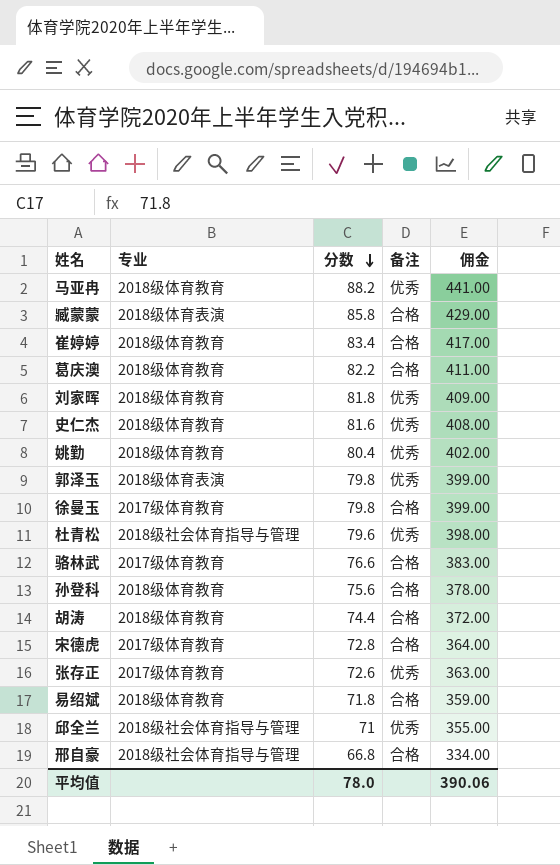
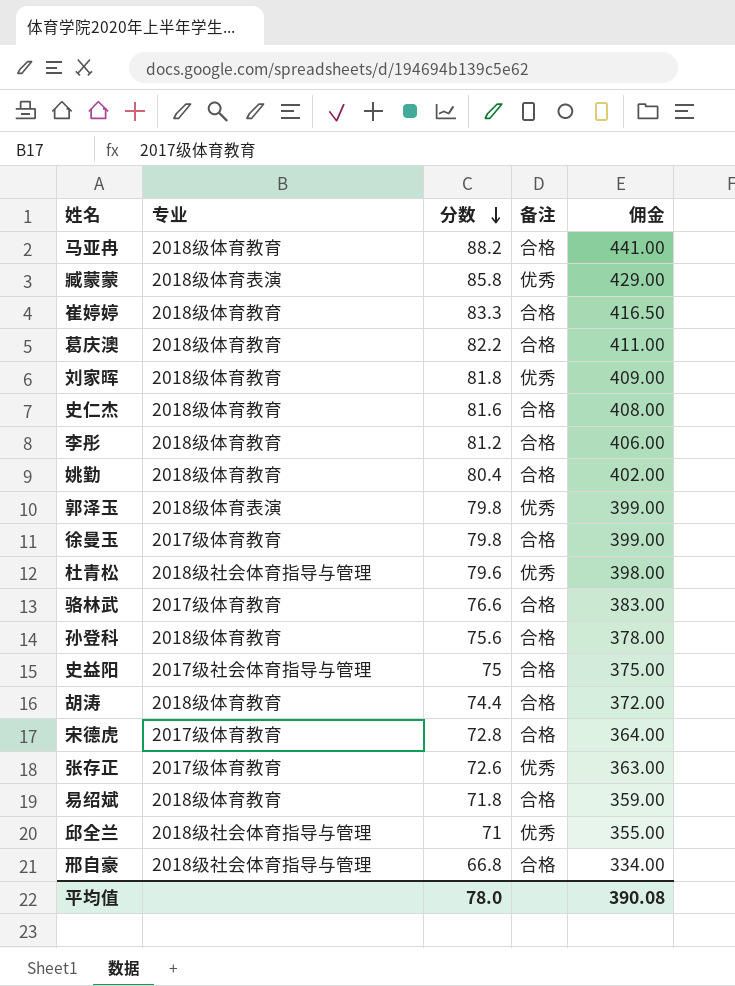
马亚冉 | 备注: 优秀 -> 合格
臧蒙蒙 | 备注: 合格 -> 优秀
崔婷婷 | 分数: 83.4 -> 83.3
崔婷婷 | 佣金: 417.00 -> 416.50
史仁杰 | 备注: 优秀 -> 合格
row 李彤: none -> 2018级体育教育 | 81.2 | 合格 | 406.00
姚勤 | 备注: 优秀 -> 合格
row 史益阳: none -> 2017级社会体育指导与管理 | 75 | 合格 | 375.00
平均值 | 佣金: 390.06 -> 390.08

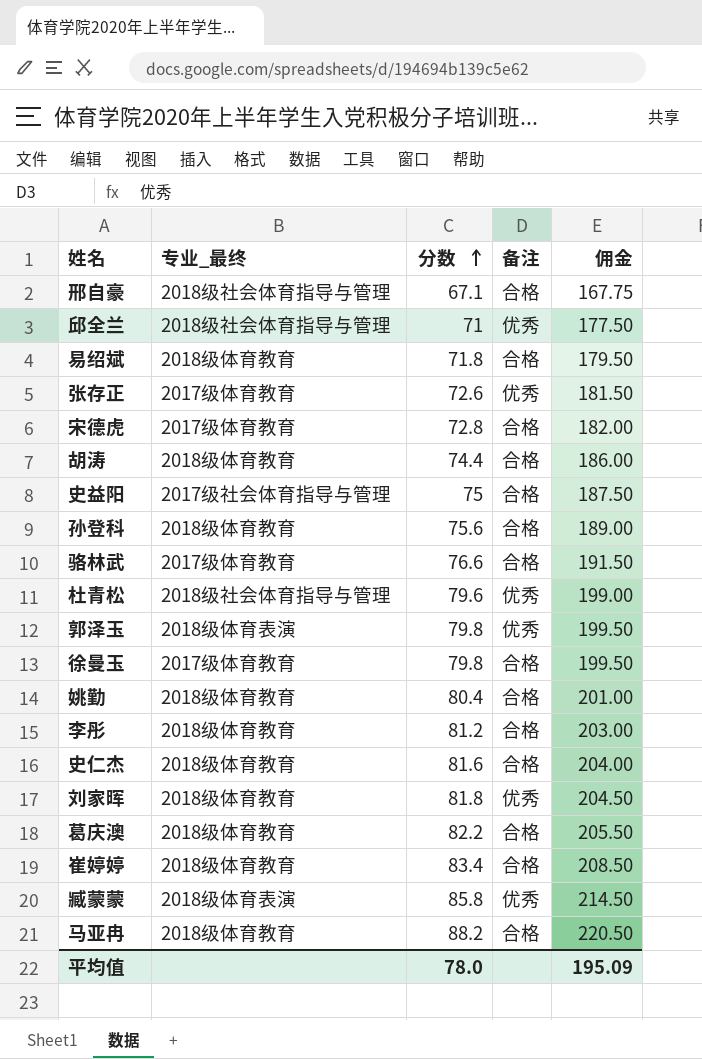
row order: 分数 descending -> 分数 ascending
column name: 专业 -> 专业_最终
column 佣金 | formula: [分数] * 5 -> [分数] * 2.5
邢自豪 | 分数: 66.8 -> 67.1
崔婷婷 | 分数: 83.3 -> 83.4
平均值 | 佣金: 390.08 -> 195.09

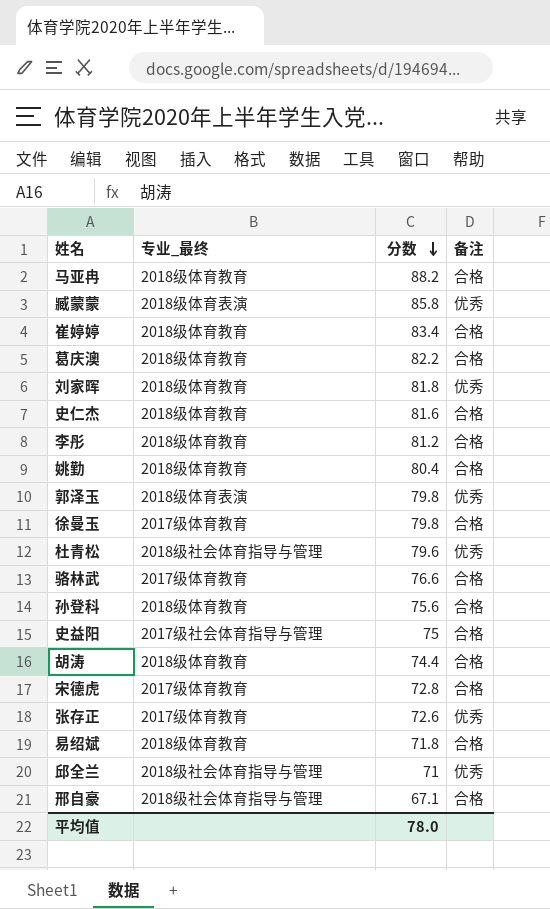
row order: 分数 ascending -> 分数 descending
column 佣金 | formula: [分数] * 2.5 -> none

